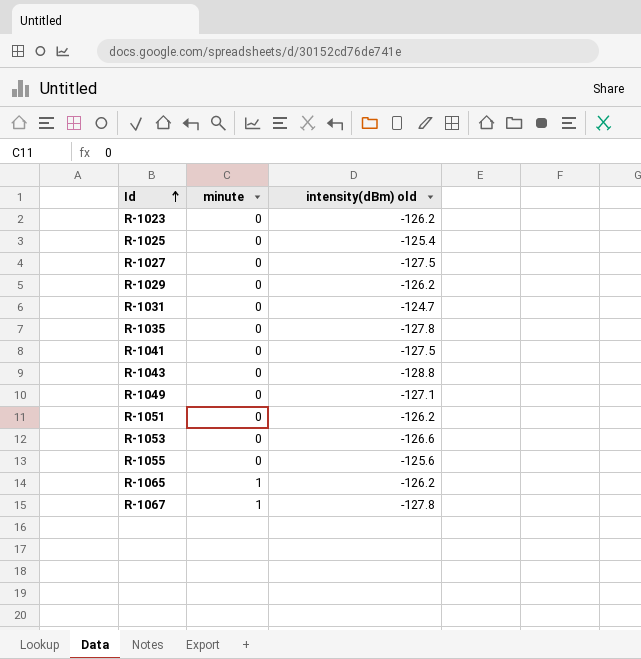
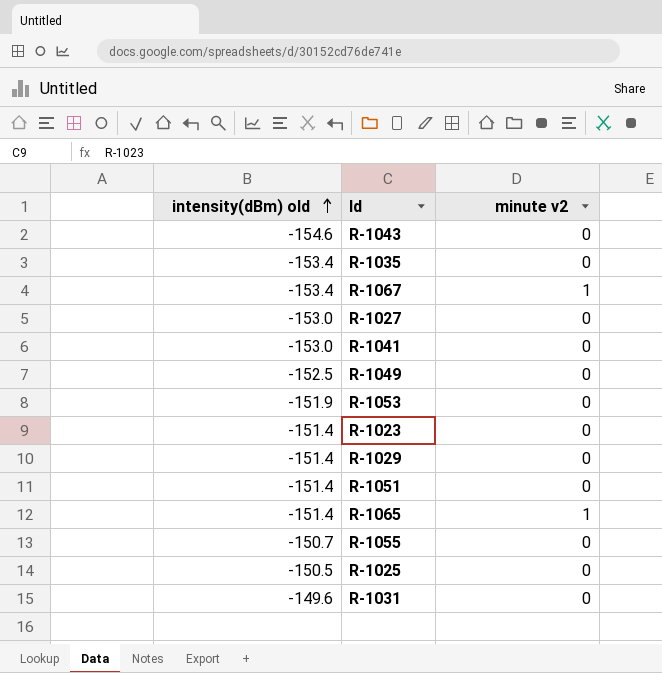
row order: Id ascending -> intensity(dBm) old ascending
column intensity(dBm) old | position: 3 -> 1
column name: minute -> minute v2
R-1043 | intensity(dBm) old: -128.8 -> -154.6
R-1035 | intensity(dBm) old: -127.8 -> -153.4
R-1067 | intensity(dBm) old: -127.8 -> -153.4
R-1027 | intensity(dBm) old: -127.5 -> -153.0
R-1041 | intensity(dBm) old: -127.5 -> -153.0
R-1049 | intensity(dBm) old: -127.1 -> -152.5
R-1053 | intensity(dBm) old: -126.6 -> -151.9
R-1023 | intensity(dBm) old: -126.2 -> -151.4
R-1029 | intensity(dBm) old: -126.2 -> -151.4
R-1051 | intensity(dBm) old: -126.2 -> -151.4
R-1065 | intensity(dBm) old: -126.2 -> -151.4
R-1055 | intensity(dBm) old: -125.6 -> -150.7
R-1025 | intensity(dBm) old: -125.4 -> -150.5
R-1031 | intensity(dBm) old: -124.7 -> -149.6

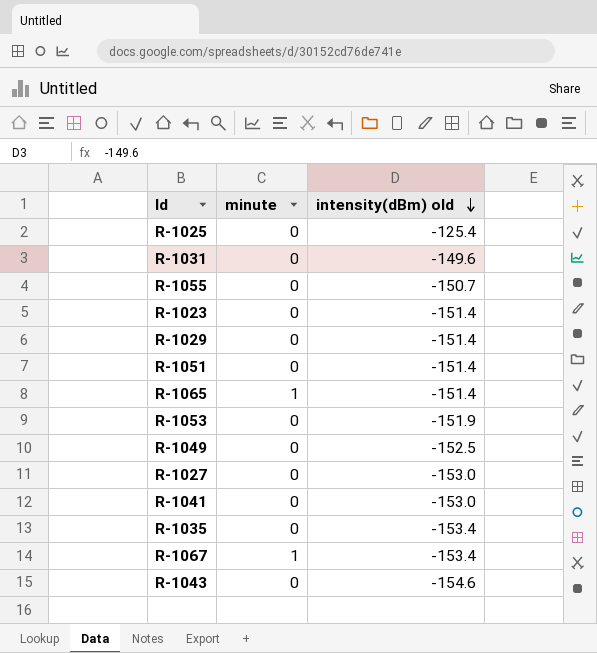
row order: intensity(dBm) old ascending -> intensity(dBm) old descending
column name: minute v2 -> minute
column intensity(dBm) old | position: 1 -> 3
R-1025 | intensity(dBm) old: -150.5 -> -125.4

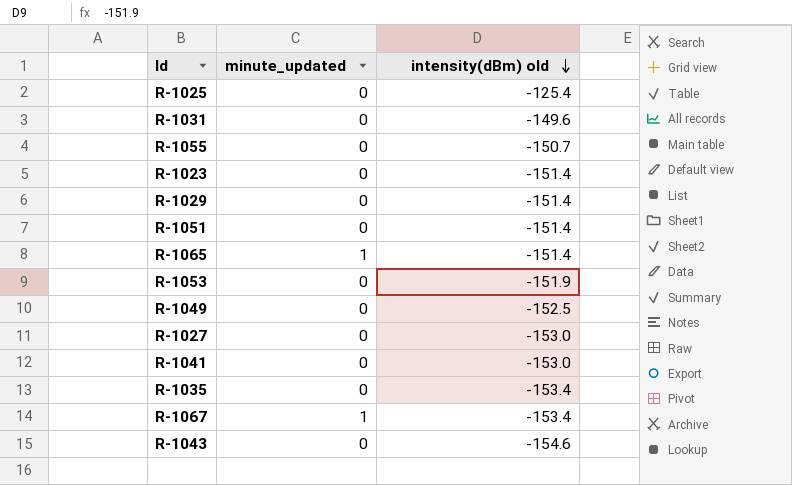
column name: minute -> minute_updated

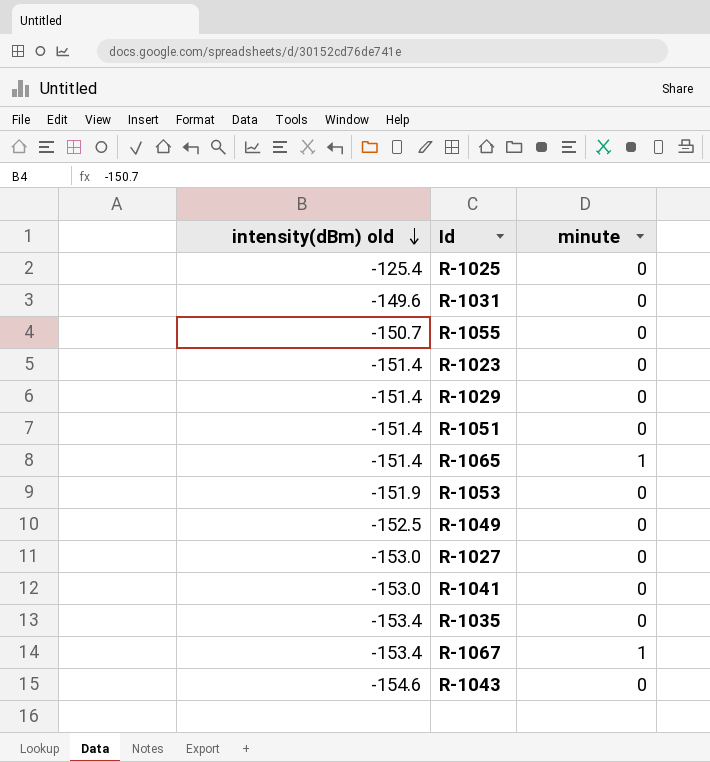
column intensity(dBm) old | position: 3 -> 1
column name: minute_updated -> minute

